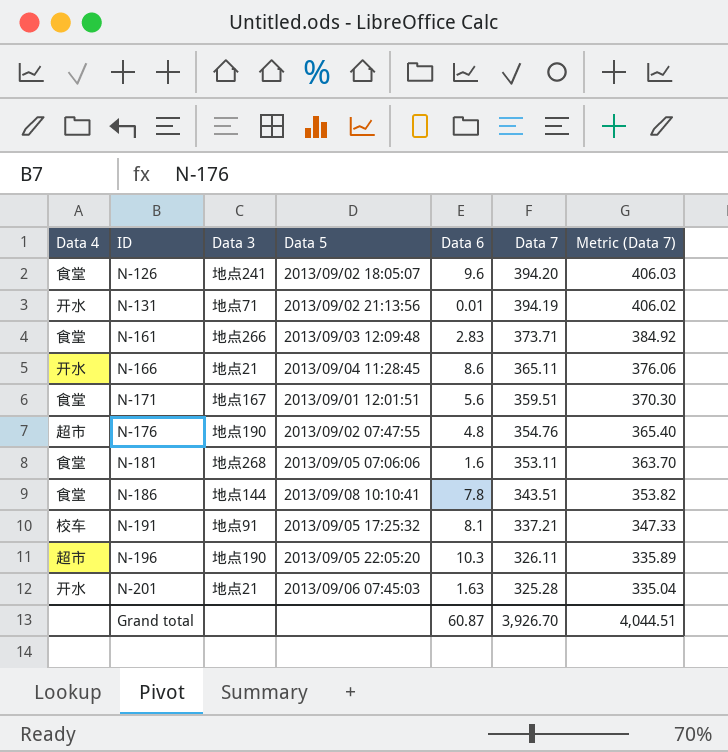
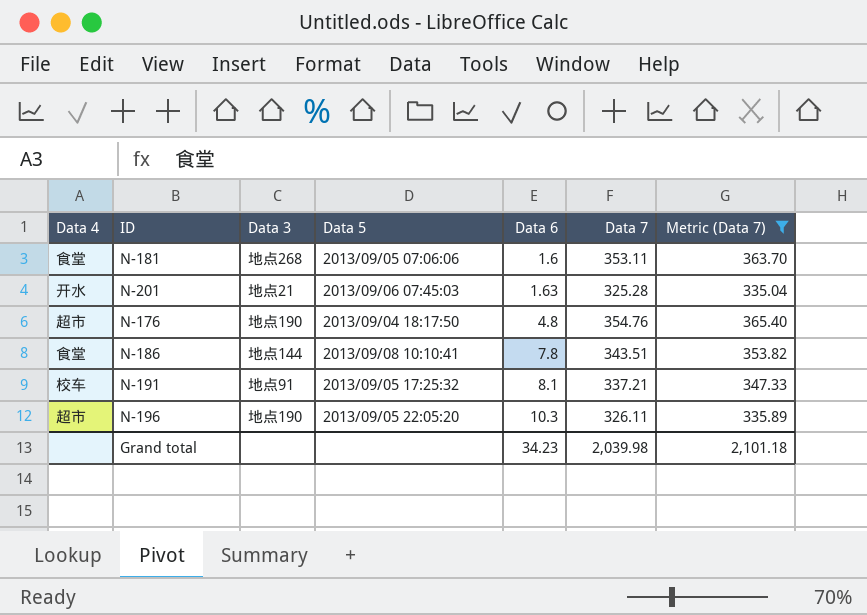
filter: none -> Metric (Data 7) <= 365.40
row order: ID ascending -> Data 6 ascending
N-176 | Data 5: 2013/09/02 07:47:55 -> 2013/09/04 18:17:50
Grand total | Data 6: 60.87 -> 34.23
Grand total | Data 7: 3,926.70 -> 2,039.98
Grand total | Metric (Data 7): 4,044.51 -> 2,101.18

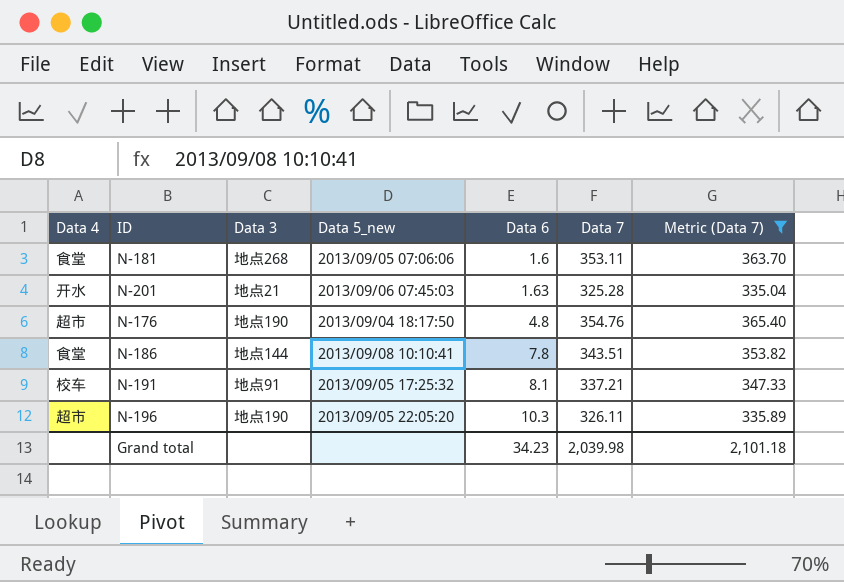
column name: Data 5 -> Data 5_new

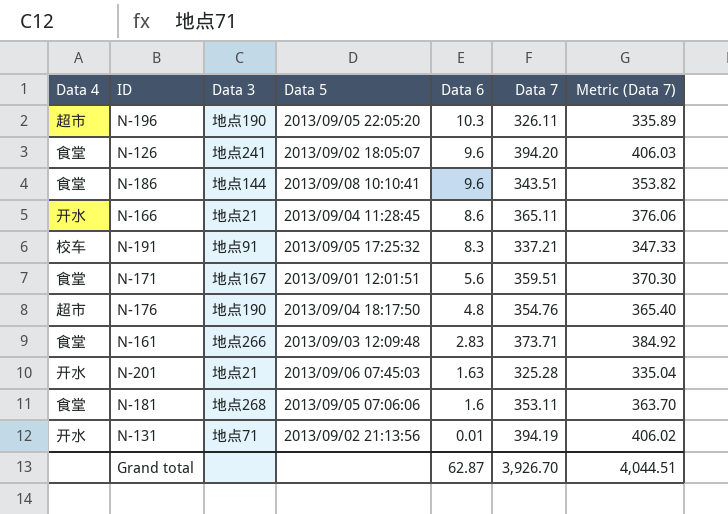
filter: Metric (Data 7) <= 365.40 -> none
row order: Data 6 ascending -> Data 6 descending
column name: Data 5_new -> Data 5
N-186 | Data 6: 7.8 -> 9.6
N-191 | Data 6: 8.1 -> 8.3
Grand total | Data 6: 34.23 -> 62.87
Grand total | Data 7: 2,039.98 -> 3,926.70
Grand total | Metric (Data 7): 2,101.18 -> 4,044.51

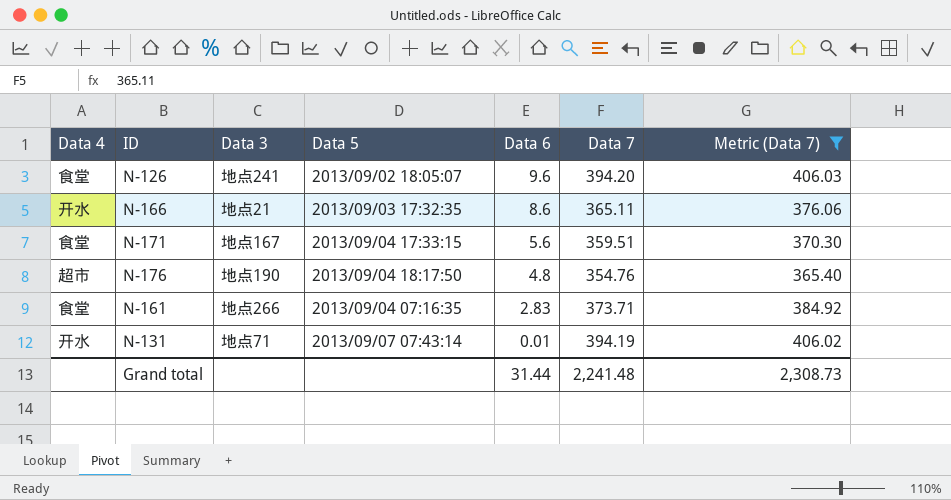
filter: none -> Metric (Data 7) >= 365.40
N-166 | Data 5: 2013/09/04 11:28:45 -> 2013/09/03 17:32:35
N-171 | Data 5: 2013/09/01 12:01:51 -> 2013/09/04 17:33:15
N-161 | Data 5: 2013/09/03 12:09:48 -> 2013/09/04 07:16:35
N-131 | Data 5: 2013/09/02 21:13:56 -> 2013/09/07 07:43:14
Grand total | Data 6: 62.87 -> 31.44
Grand total | Data 7: 3,926.70 -> 2,241.48
Grand total | Metric (Data 7): 4,044.51 -> 2,308.73

